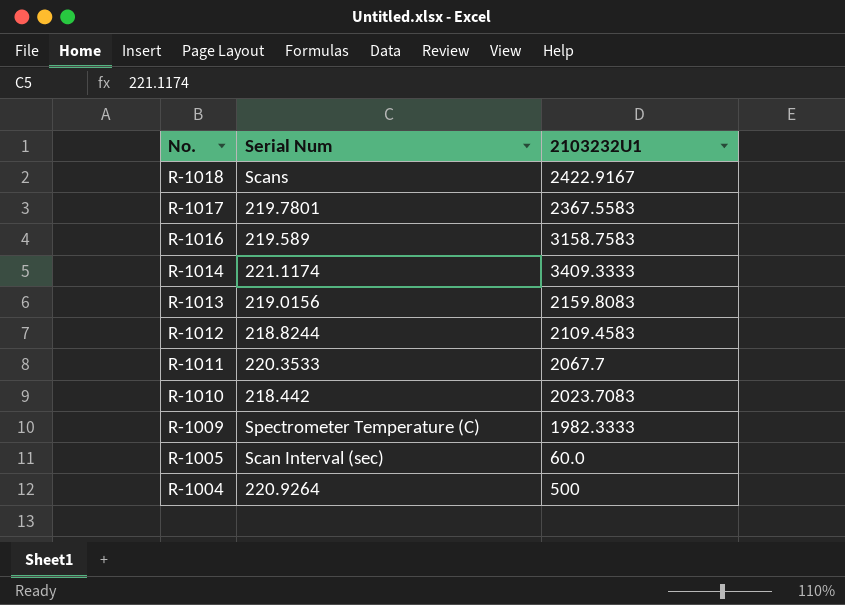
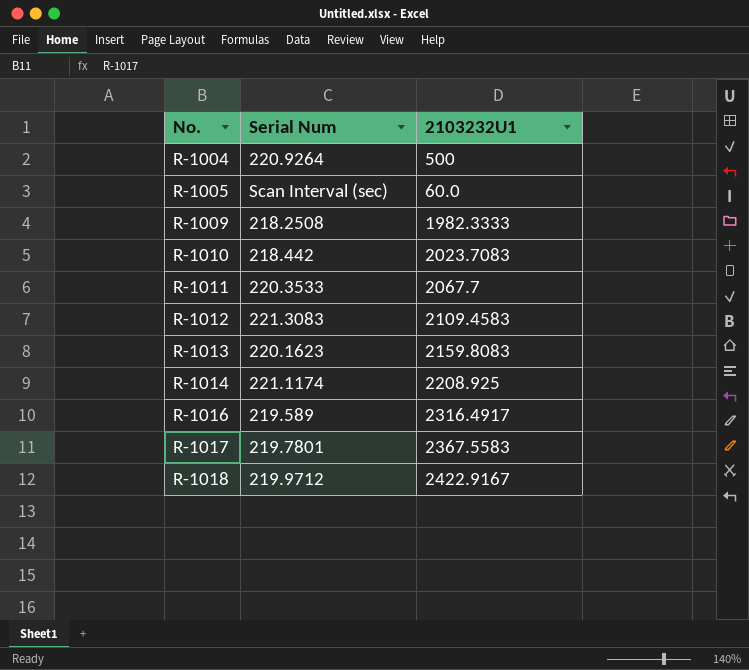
row order: No. descending -> No. ascending
R-1009 | Serial Num: Spectrometer Temperature (C) -> 218.2508
R-1012 | Serial Num: 218.8244 -> 221.3083
R-1013 | Serial Num: 219.0156 -> 220.1623
R-1014 | 2103232U1: 3409.3333 -> 2208.925
R-1016 | 2103232U1: 3158.7583 -> 2316.4917
R-1018 | Serial Num: Scans -> 219.9712

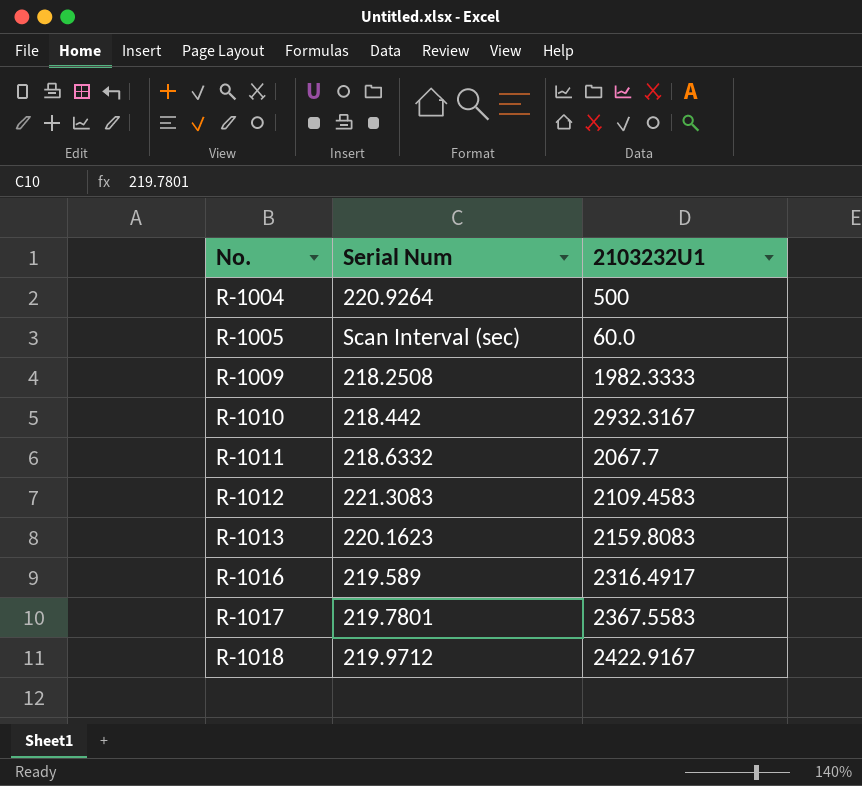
row R-1014: 221.1174 | 2208.925 -> none
R-1010 | 2103232U1: 2023.7083 -> 2932.3167
R-1011 | Serial Num: 220.3533 -> 218.6332

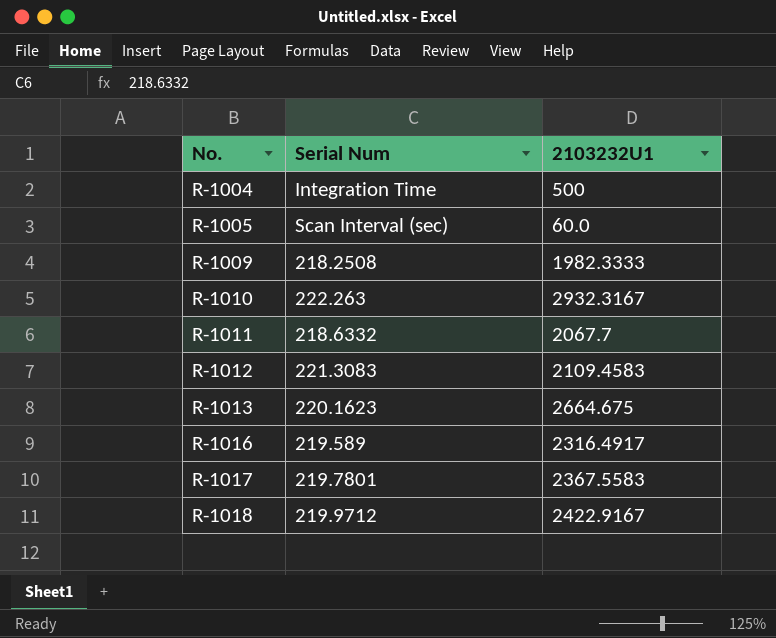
R-1004 | Serial Num: 220.9264 -> Integration Time
R-1010 | Serial Num: 218.442 -> 222.263
R-1013 | 2103232U1: 2159.8083 -> 2664.675

